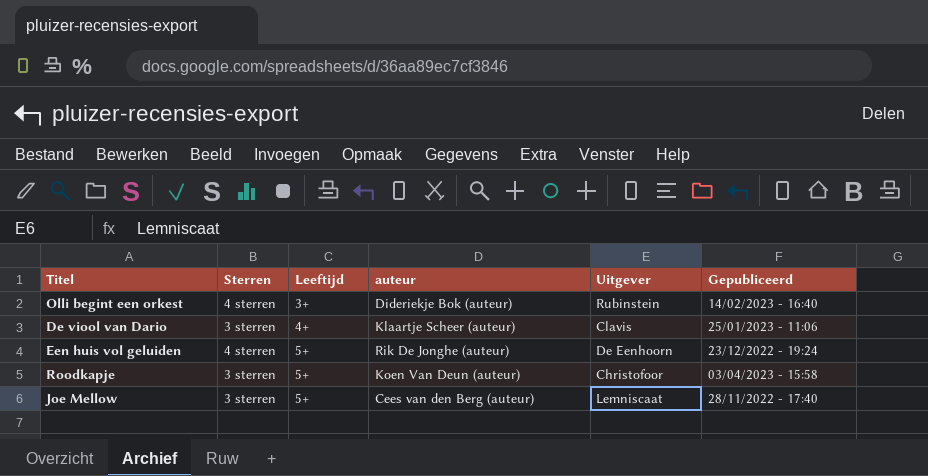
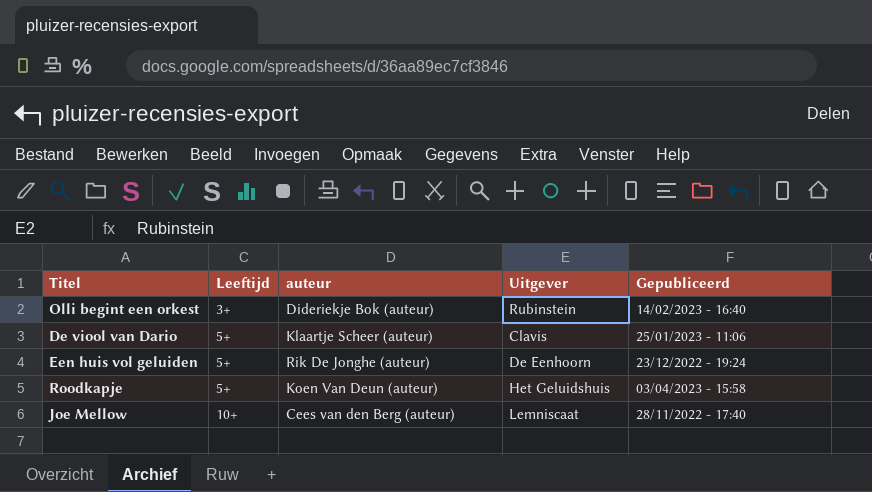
column Sterren | position: 2 -> none
De viool van Dario | Leeftijd: 4+ -> 5+
Roodkapje | Uitgever: Christofoor -> Het Geluidshuis
Joe Mellow | Leeftijd: 5+ -> 10+

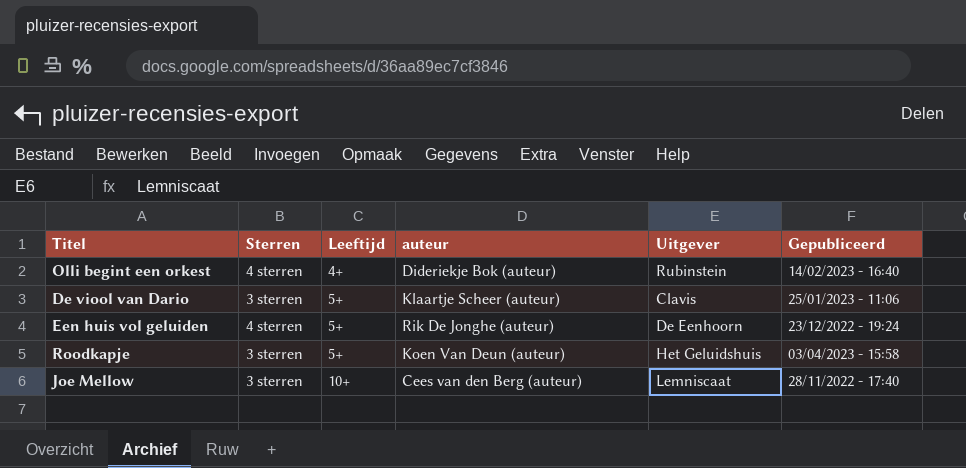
column Sterren | position: none -> 2
Olli begint een orkest | Leeftijd: 3+ -> 4+

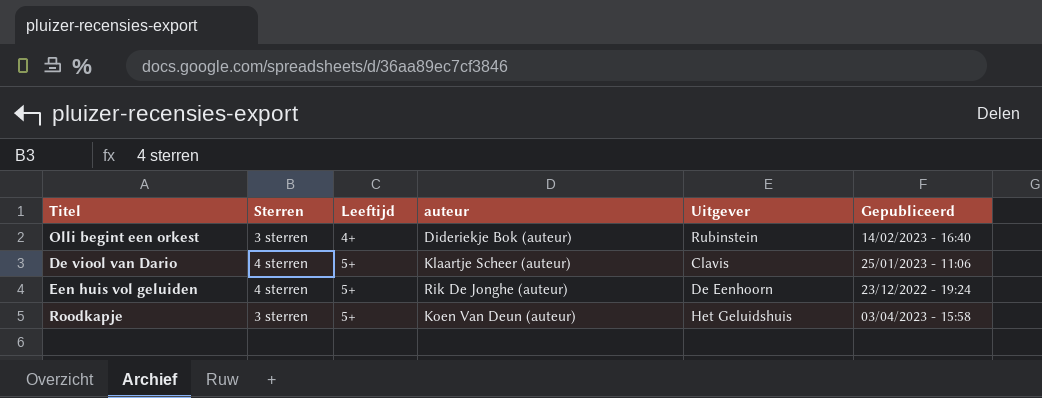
row Joe Mellow: 3 sterren | 10+ | Cees van den Berg (auteur) | Lemniscaat | 28/11/2022 - 17:40 -> none
Olli begint een orkest | Sterren: 4 sterren -> 3 sterren
De viool van Dario | Sterren: 3 sterren -> 4 sterren

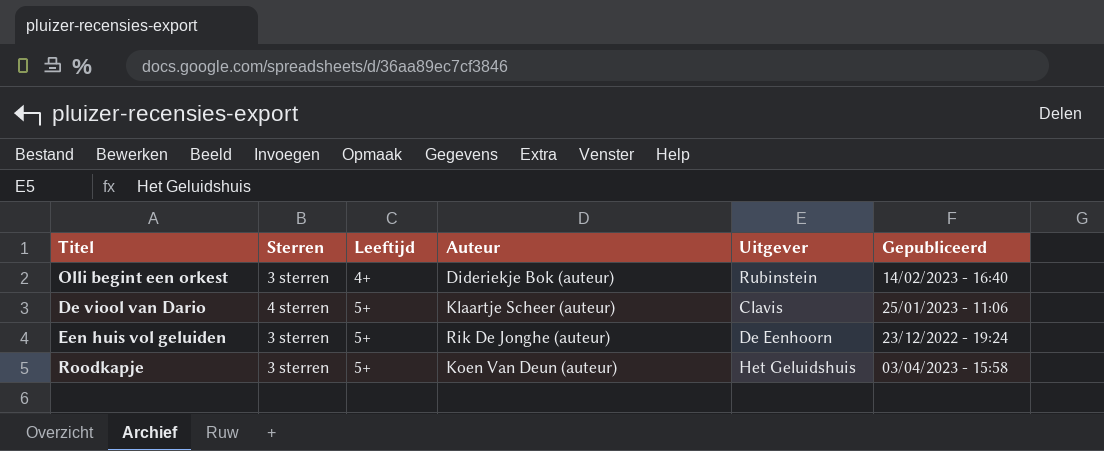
column name: auteur -> Auteur
Een huis vol geluiden | Sterren: 4 sterren -> 3 sterren

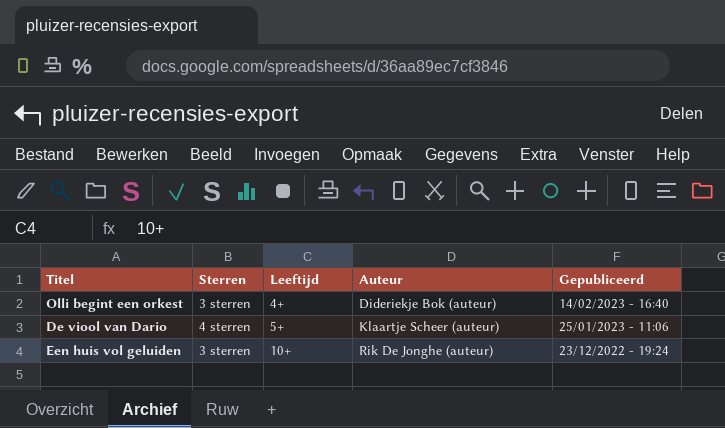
column Uitgever | position: 5 -> none
row Roodkapje: 3 sterren | 5+ | Koen Van Deun (auteur) | Het Geluidshuis | 03/04/2023 - 15:58 -> none
Een huis vol geluiden | Leeftijd: 5+ -> 10+

